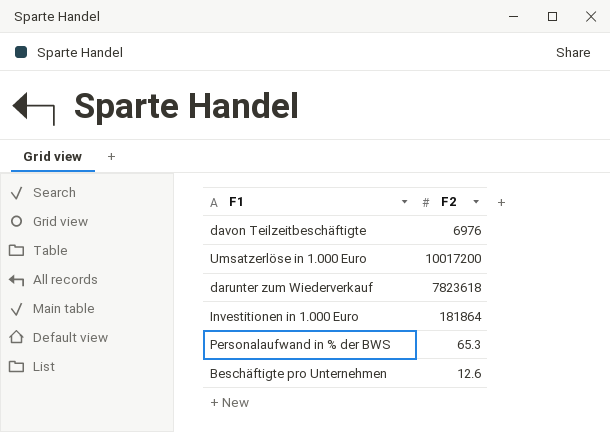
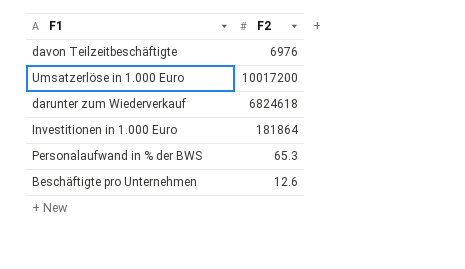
darunter zum Wiederverkauf | F2: 7823618 -> 6824618

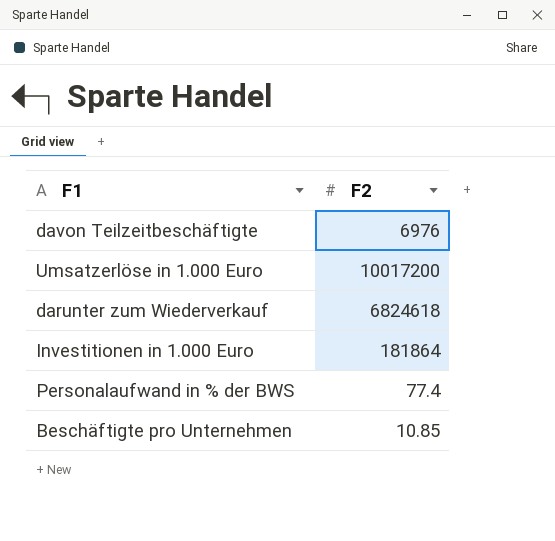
Personalaufwand in % der BWS | F2: 65.3 -> 77.4
Beschäftigte pro Unternehmen | F2: 12.6 -> 10.85

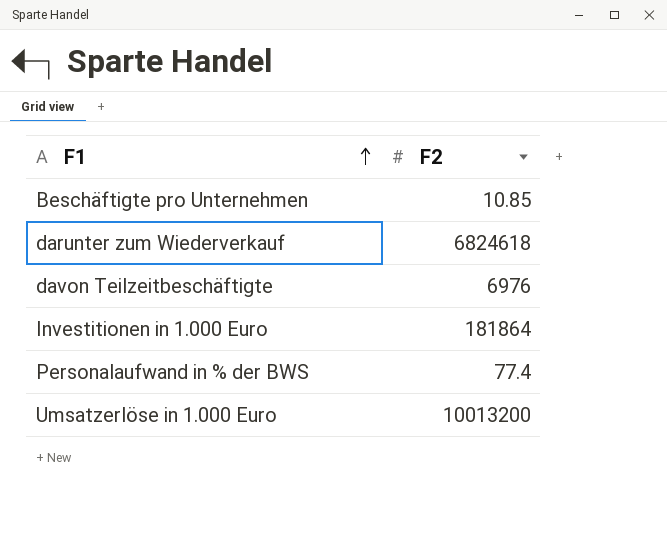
row order: none -> F1 ascending
Umsatzerlöse in 1.000 Euro | F2: 10017200 -> 10013200

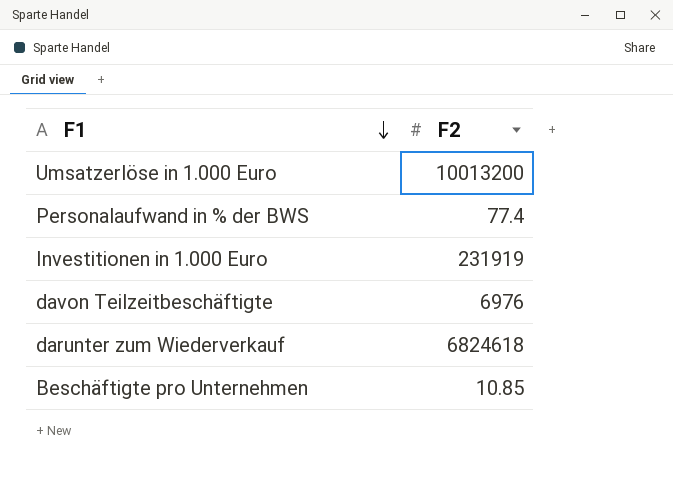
row order: F1 ascending -> F1 descending
Investitionen in 1.000 Euro | F2: 181864 -> 231919

